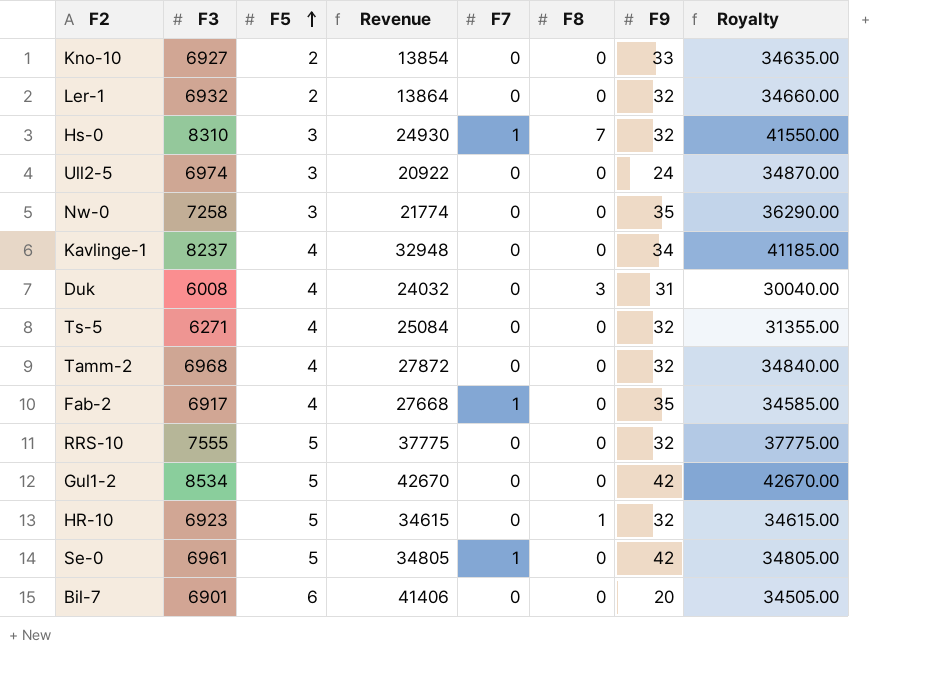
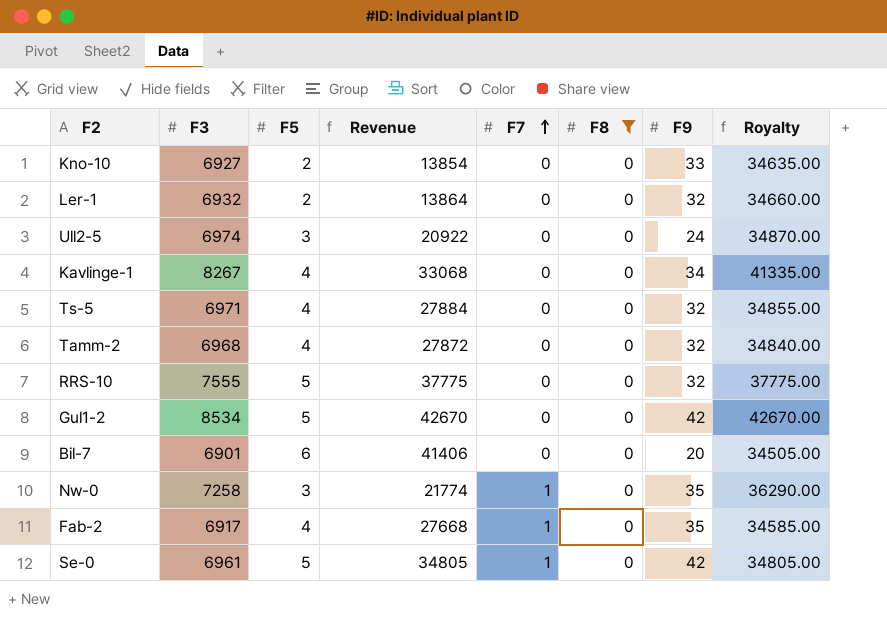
filter: none -> F8 = 0
row order: F5 ascending -> F7 ascending
Kavlinge-1 | F3: 8237 -> 8267
Kavlinge-1 | Revenue: 32948 -> 33068
Kavlinge-1 | Royalty: 41185.00 -> 41335.00
Ts-5 | F3: 6271 -> 6971
Ts-5 | Revenue: 25084 -> 27884
Ts-5 | Royalty: 31355.00 -> 34855.00
Nw-0 | F7: 0 -> 1

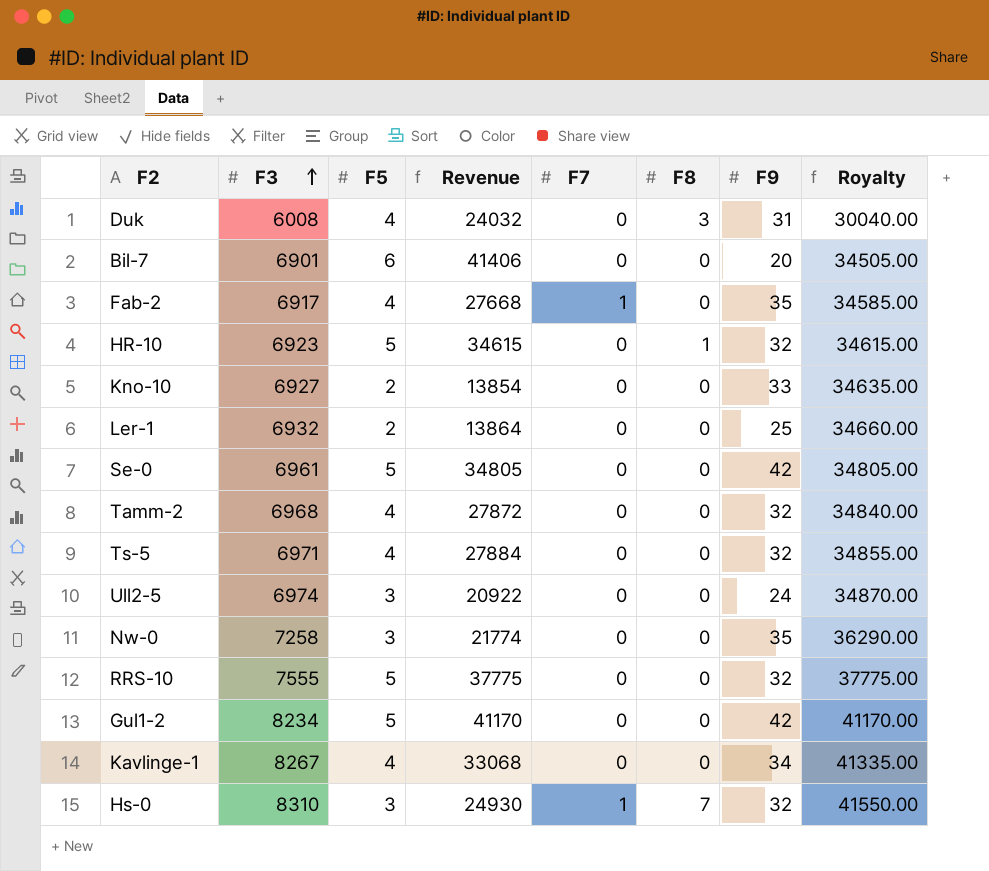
filter: F8 = 0 -> none
row order: F7 ascending -> F3 ascending
Ler-1 | F9: 32 -> 25
Se-0 | F7: 1 -> 0
Nw-0 | F7: 1 -> 0
Gul1-2 | F3: 8534 -> 8234
Gul1-2 | Revenue: 42670 -> 41170
Gul1-2 | Royalty: 42670.00 -> 41170.00

